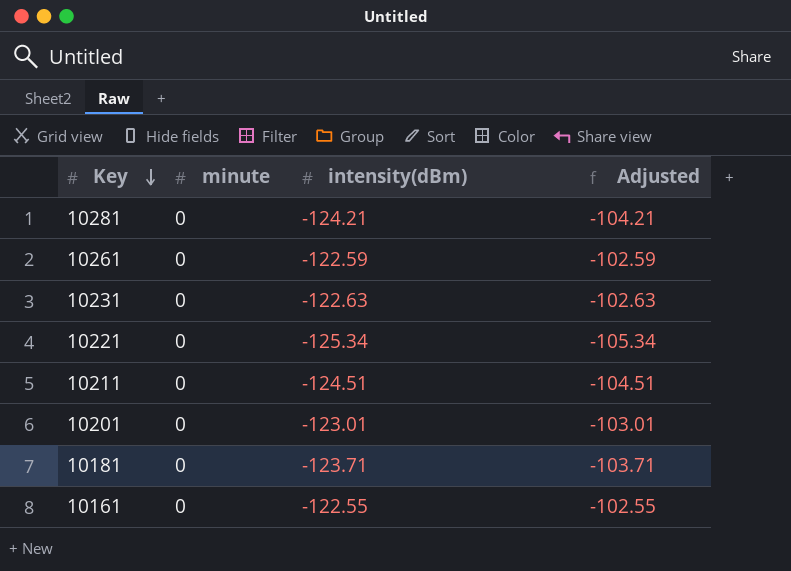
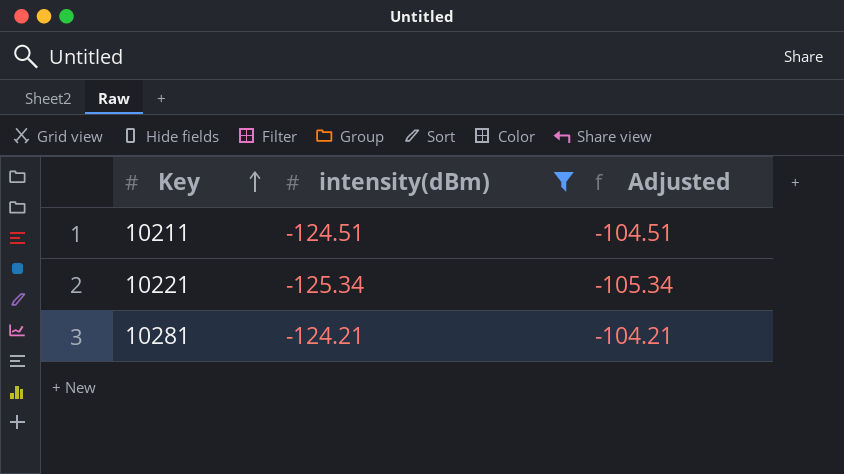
filter: none -> intensity(dBm) <= -124.21
row order: Key descending -> Key ascending
column minute | position: 2 -> none

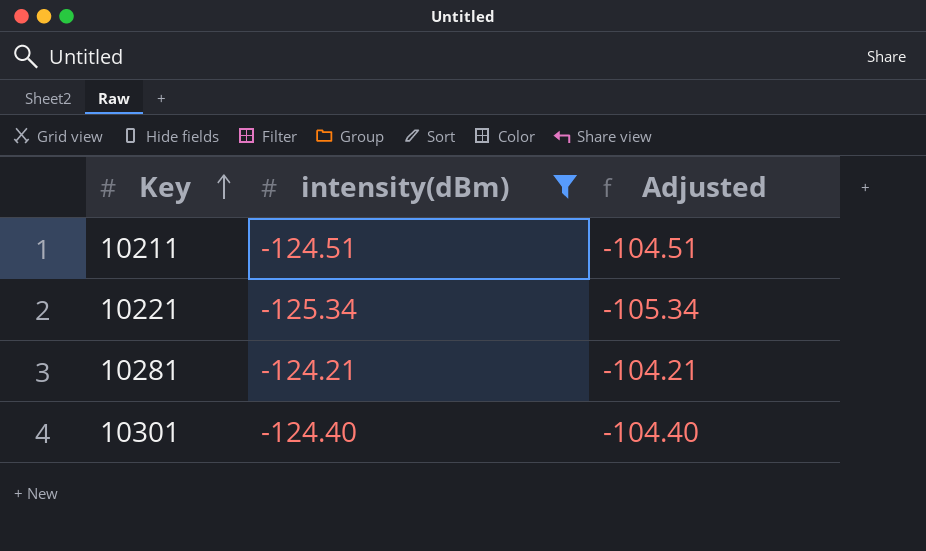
row 10301: none -> -124.40 | -104.40

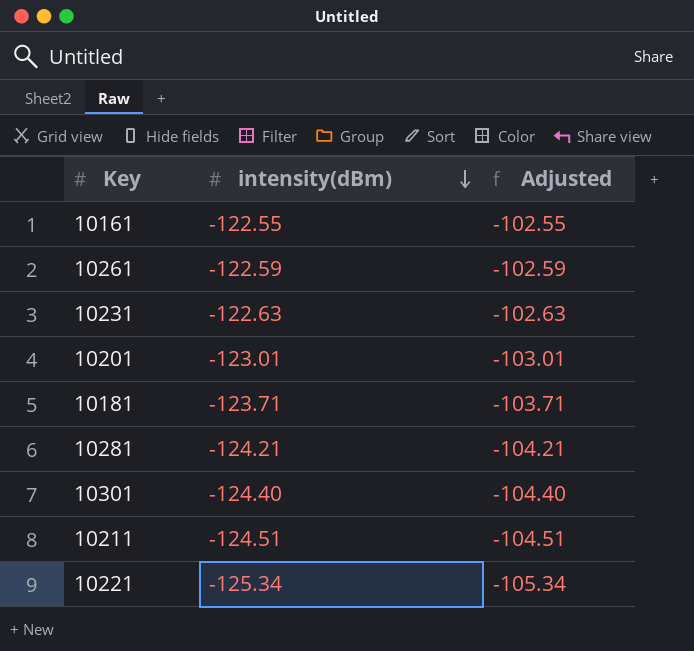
filter: intensity(dBm) <= -124.21 -> none
row order: Key ascending -> intensity(dBm) descending

